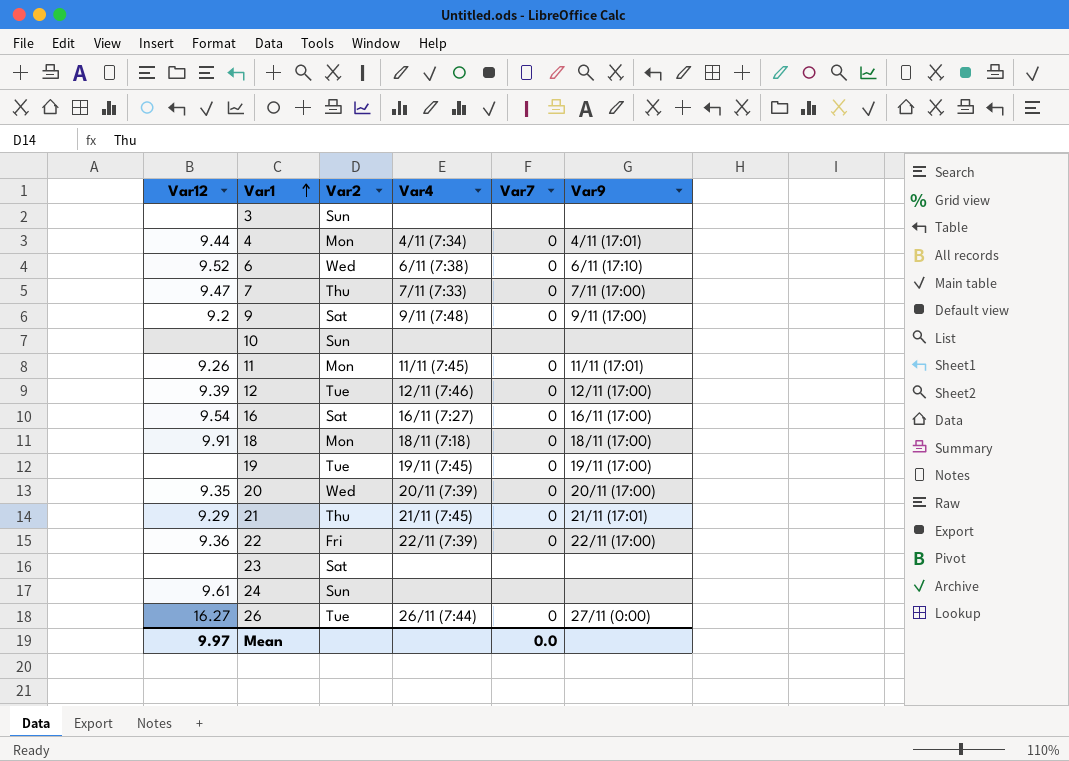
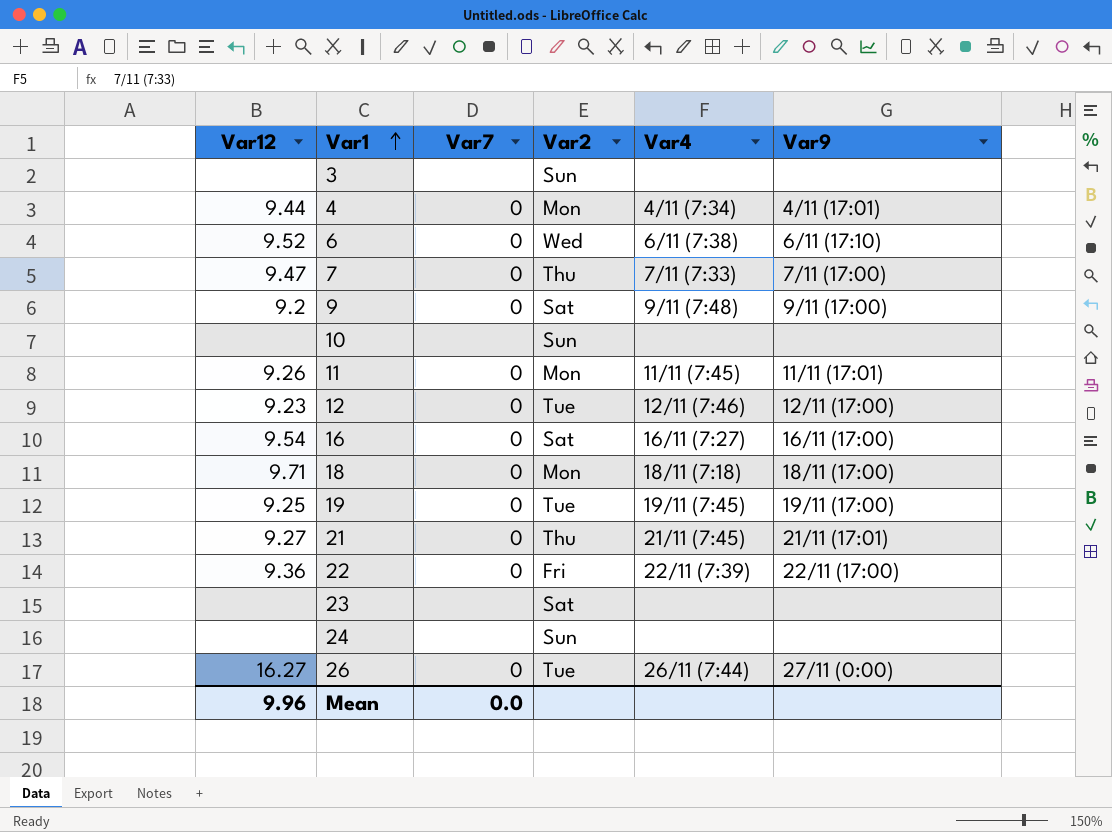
column Var7 | position: 5 -> 3
row 20: 9.35 | Wed | 20/11 (7:39) | 0 | 20/11 (17:00) -> none
12 | Var12: 9.39 -> 9.23
18 | Var12: 9.91 -> 9.71
19 | Var12: none -> 9.25
21 | Var12: 9.29 -> 9.27
24 | Var12: 9.61 -> none
Mean | Var12: 9.97 -> 9.96

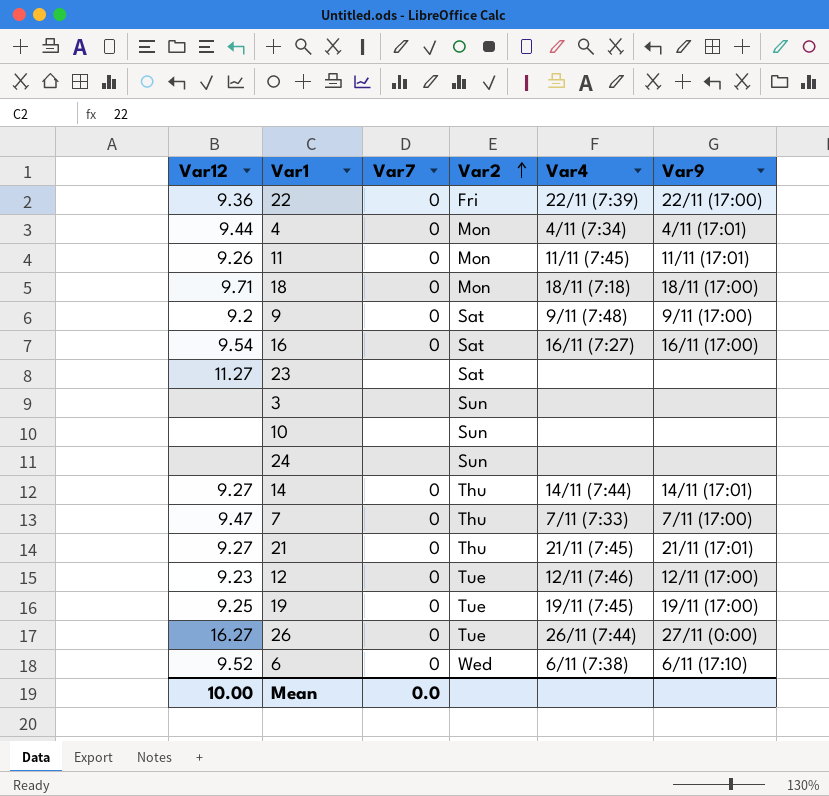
row order: Var1 ascending -> Var2 ascending
23 | Var12: none -> 11.27
row 14: none -> 9.27 | 0 | Thu | 14/11 (7:44) | 14/11 (17:01)
Mean | Var12: 9.96 -> 10.00

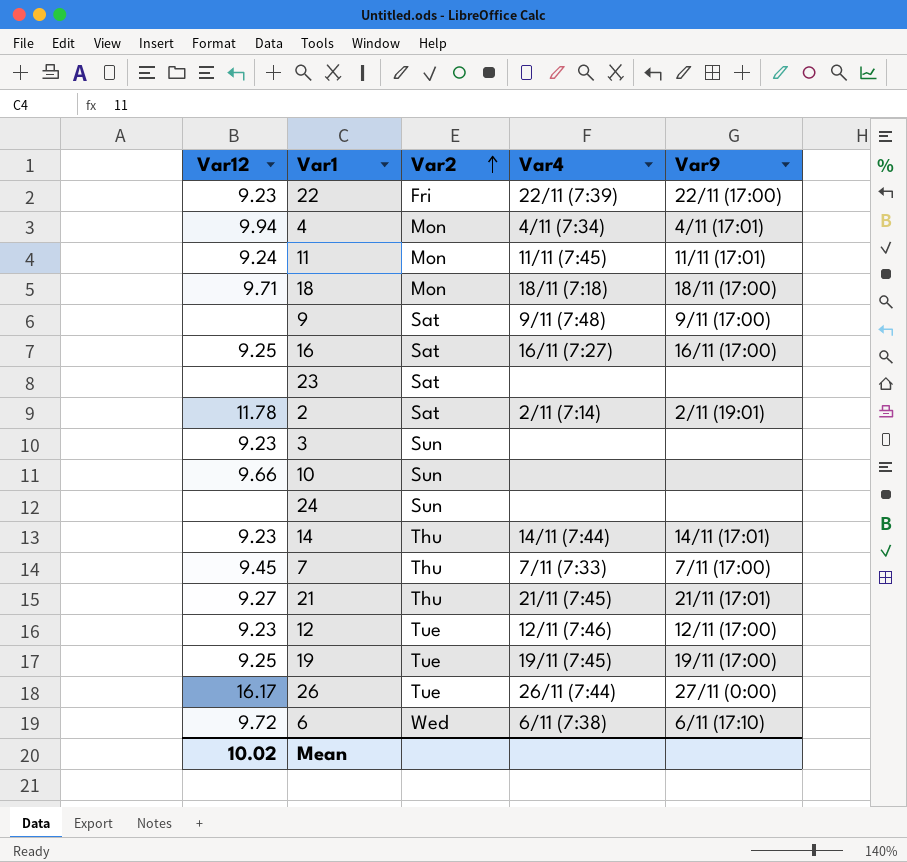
column Var7 | position: 3 -> none
22 | Var12: 9.36 -> 9.23
4 | Var12: 9.44 -> 9.94
11 | Var12: 9.26 -> 9.24
9 | Var12: 9.2 -> none
16 | Var12: 9.54 -> 9.25
23 | Var12: 11.27 -> none
row 2: none -> 11.78 | Sat | 2/11 (7:14) | 2/11 (19:01)
3 | Var12: none -> 9.23
10 | Var12: none -> 9.66
14 | Var12: 9.27 -> 9.23
7 | Var12: 9.47 -> 9.45
26 | Var12: 16.27 -> 16.17
6 | Var12: 9.52 -> 9.72
Mean | Var12: 10.00 -> 10.02

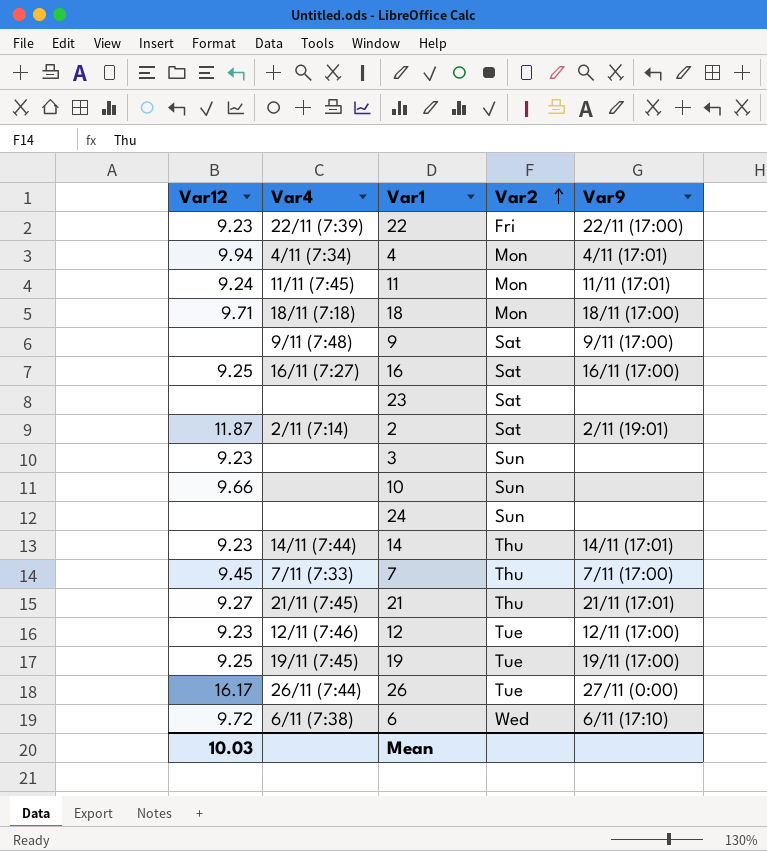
column Var4 | position: 4 -> 2
2 | Var12: 11.78 -> 11.87
Mean | Var12: 10.02 -> 10.03

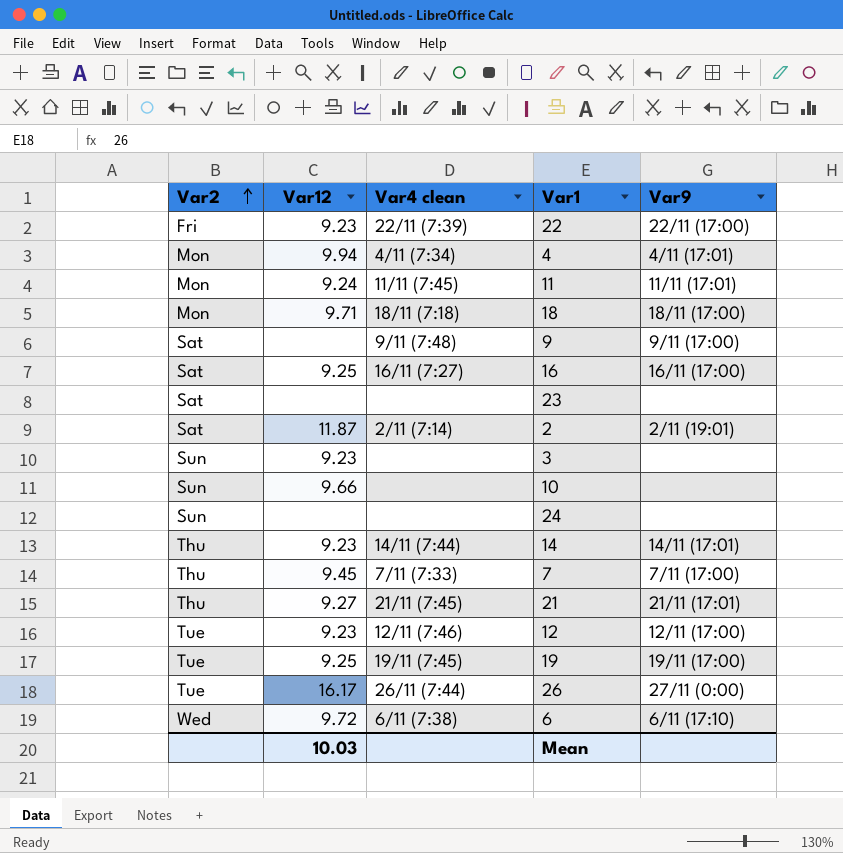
column Var2 | position: 4 -> 1
column name: Var4 -> Var4 clean

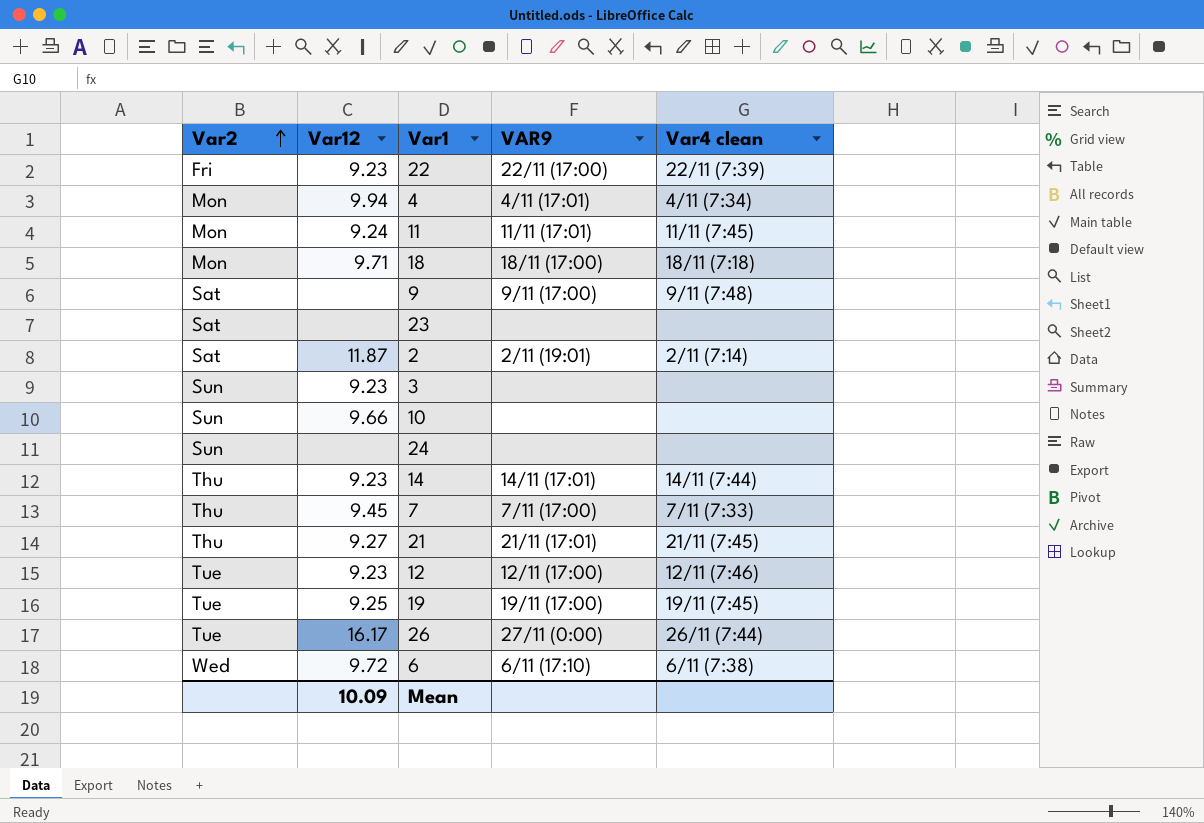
column name: Var9 -> VAR9
column Var4 clean | position: 3 -> 5
row 16: Sat | 9.25 | 16/11 (7:27) | 16/11 (17:00) -> none
Mean | Var12: 10.03 -> 10.09

